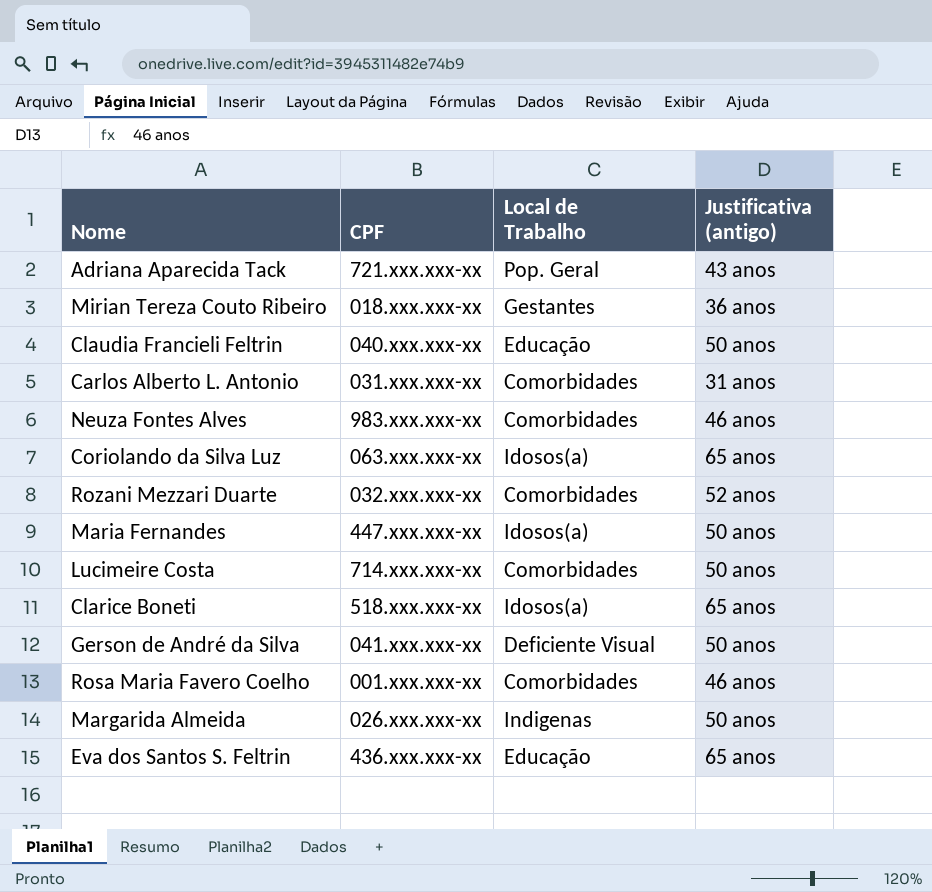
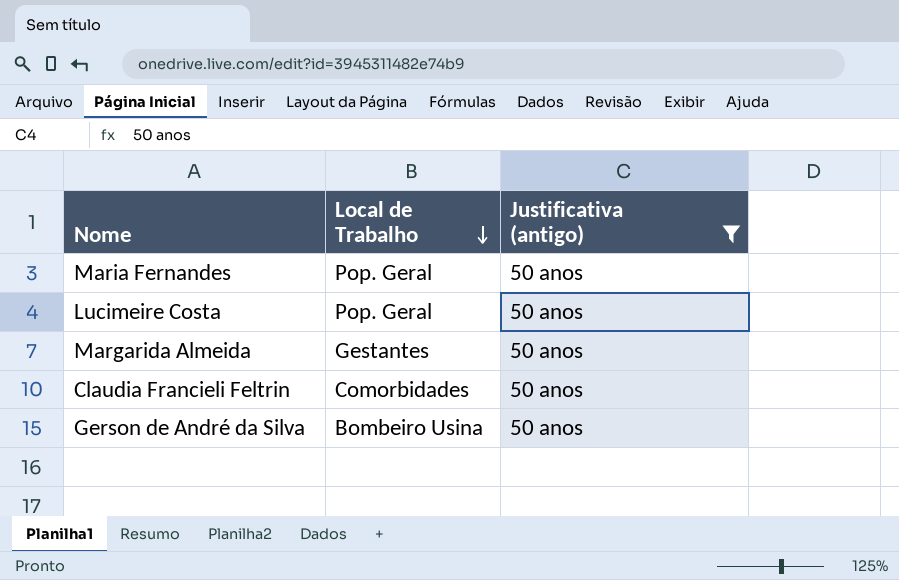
filter: none -> Justificativa (antigo) = 50 anos
row order: none -> Local de Trabalho descending
column CPF | position: 2 -> none
Maria Fernandes | Local de Trabalho: Idosos(a) -> Pop. Geral
Lucimeire Costa | Local de Trabalho: Comorbidades -> Pop. Geral
Margarida Almeida | Local de Trabalho: Indigenas -> Gestantes
Claudia Francieli Feltrin | Local de Trabalho: Educação -> Comorbidades
Gerson de André da Silva | Local de Trabalho: Deficiente Visual -> Bombeiro Usina

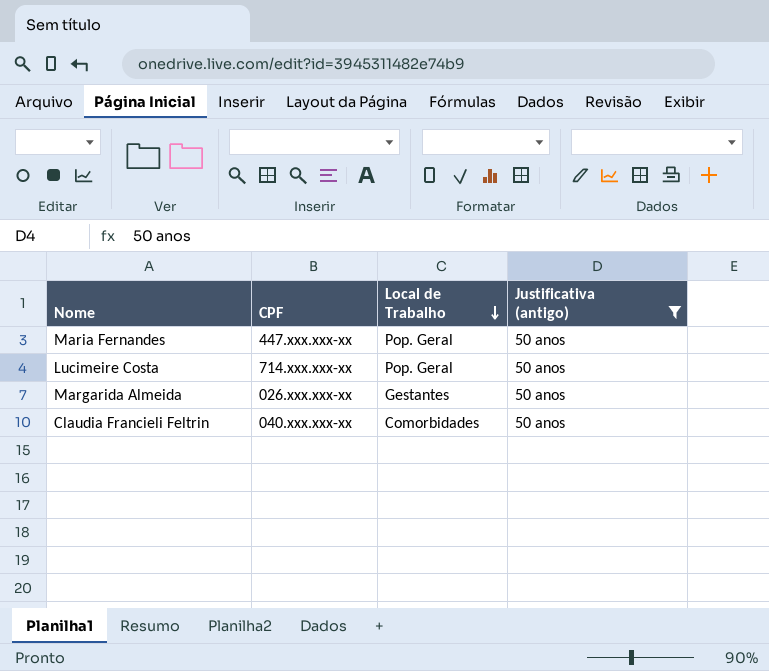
column CPF | position: none -> 2
row Gerson de André da Silva: Bombeiro Usina | 50 anos -> none

